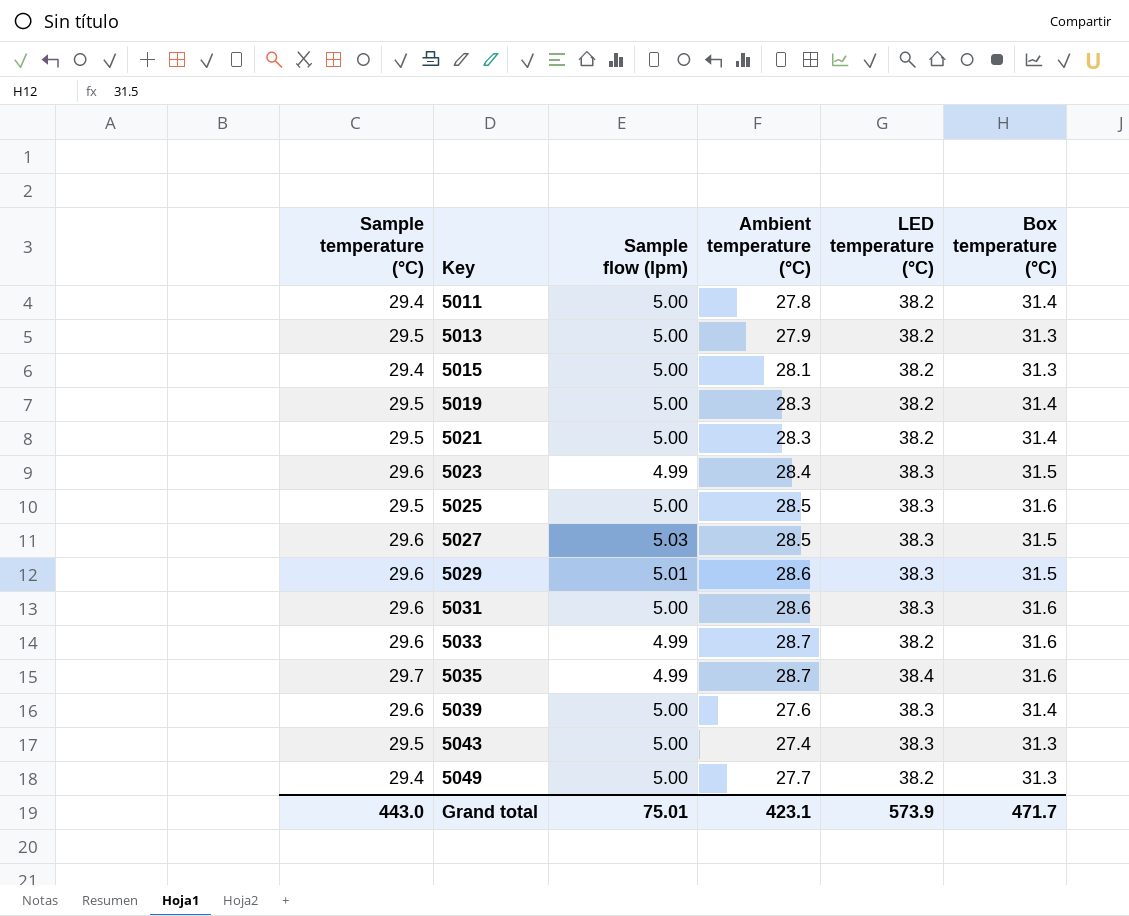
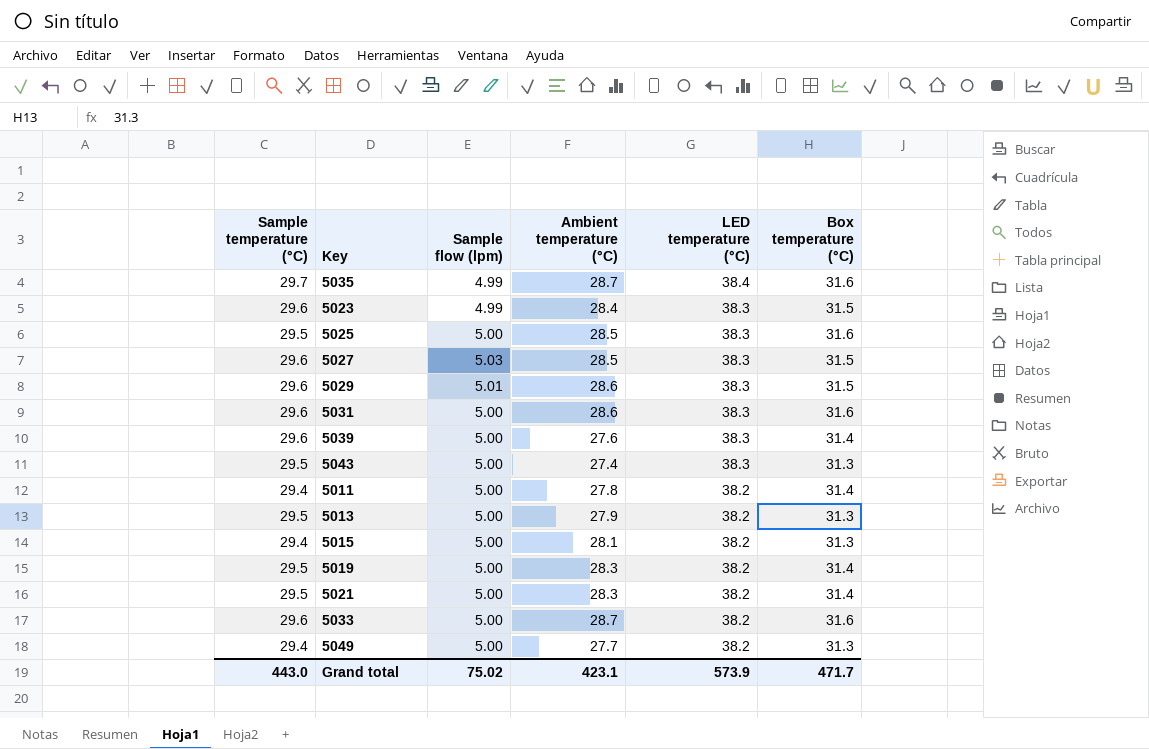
row order: Key ascending -> LED temperature (°C) descending
5033 | Sample flow (lpm): 4.99 -> 5.00
Grand total | Sample flow (lpm): 75.01 -> 75.02

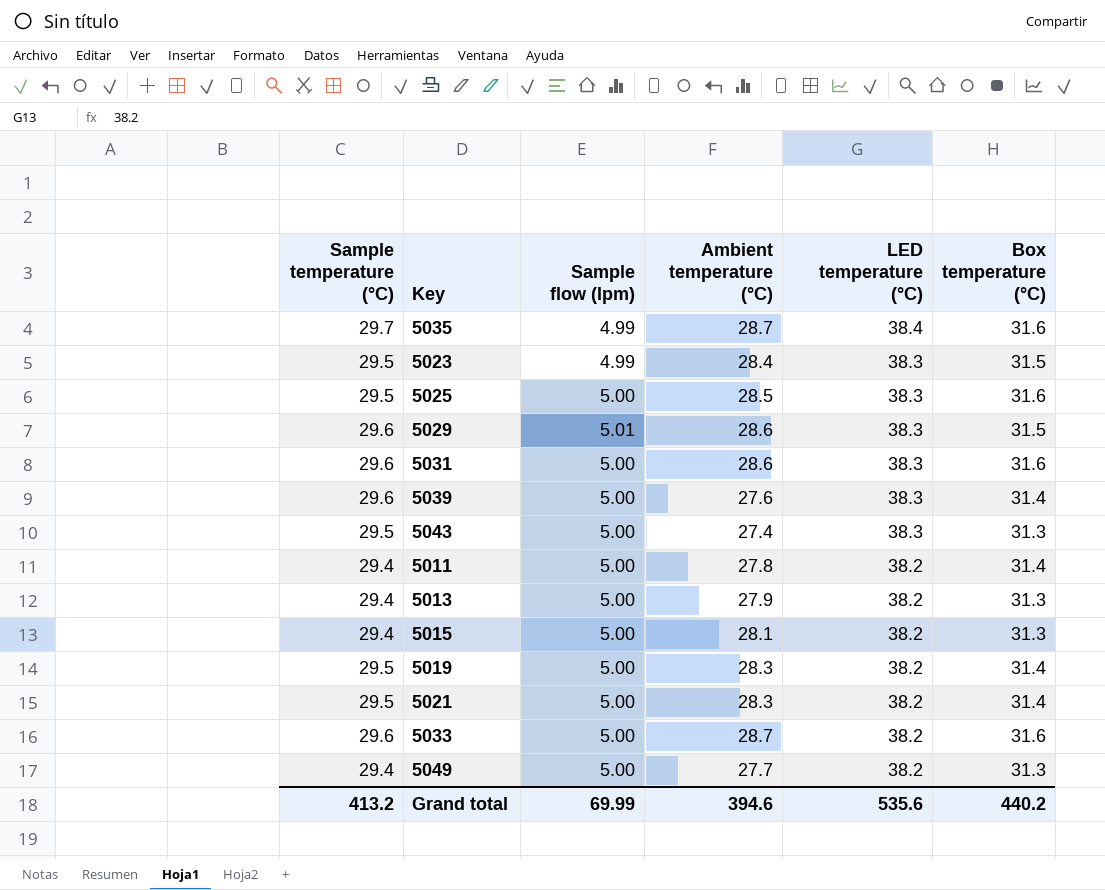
row 5027: 29.6 | 5.03 | 28.5 | 38.3 | 31.5 -> none
5023 | Sample temperature (°C): 29.6 -> 29.5
5013 | Sample temperature (°C): 29.5 -> 29.4
Grand total | Sample temperature (°C): 443.0 -> 413.2
Grand total | Sample flow (lpm): 75.02 -> 69.99
Grand total | Ambient temperature (°C): 423.1 -> 394.6
Grand total | LED temperature (°C): 573.9 -> 535.6
Grand total | Box temperature (°C): 471.7 -> 440.2

